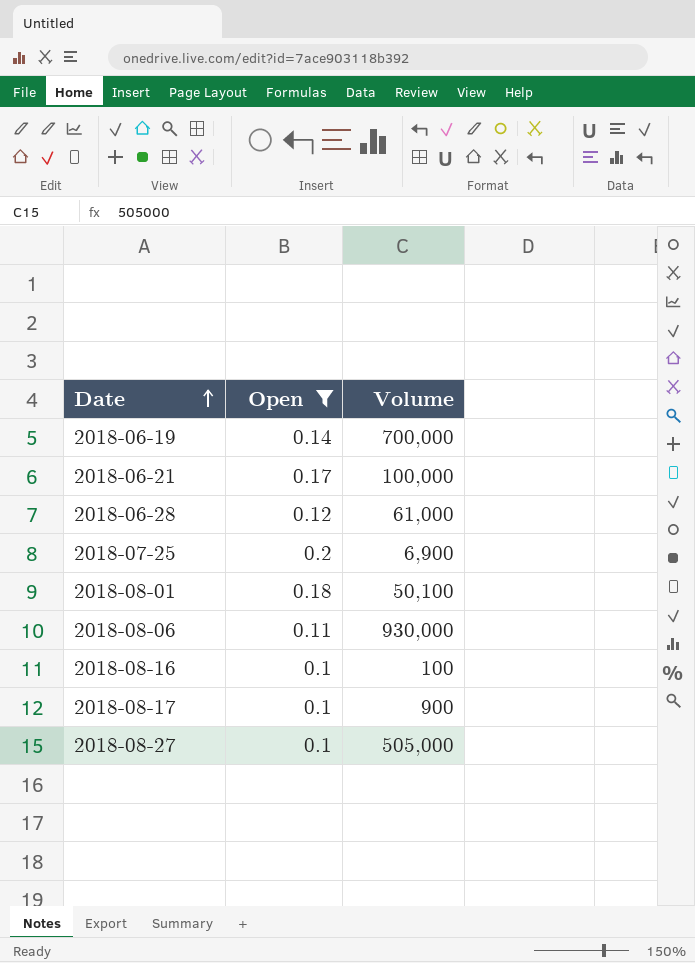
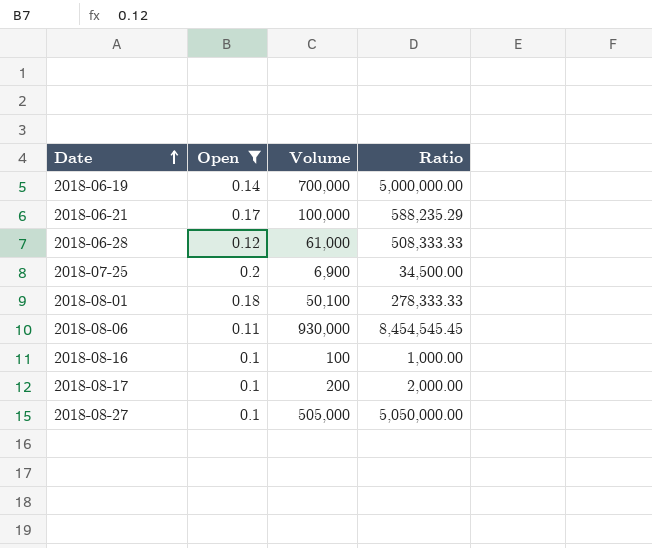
column Ratio | formula: none -> [Volume] / [Open]
2018-08-17 | Volume: 900 -> 200

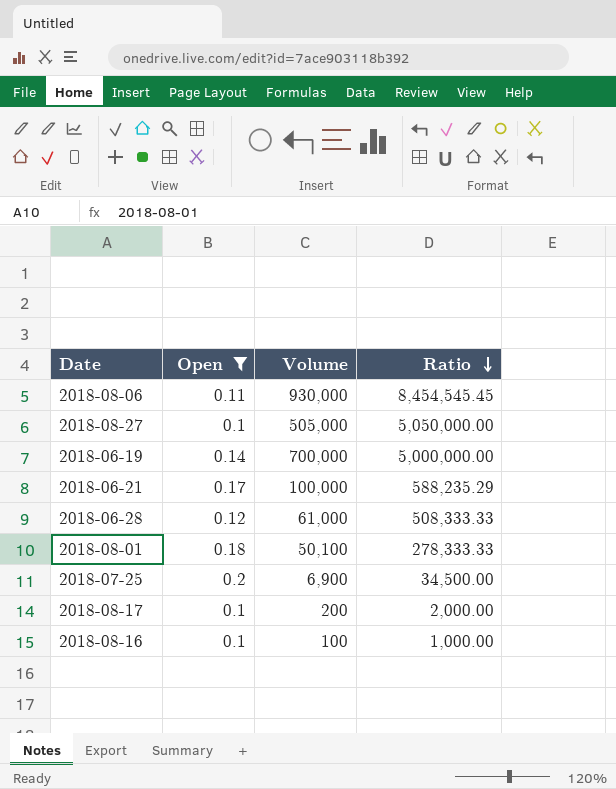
row order: Date ascending -> Ratio descending

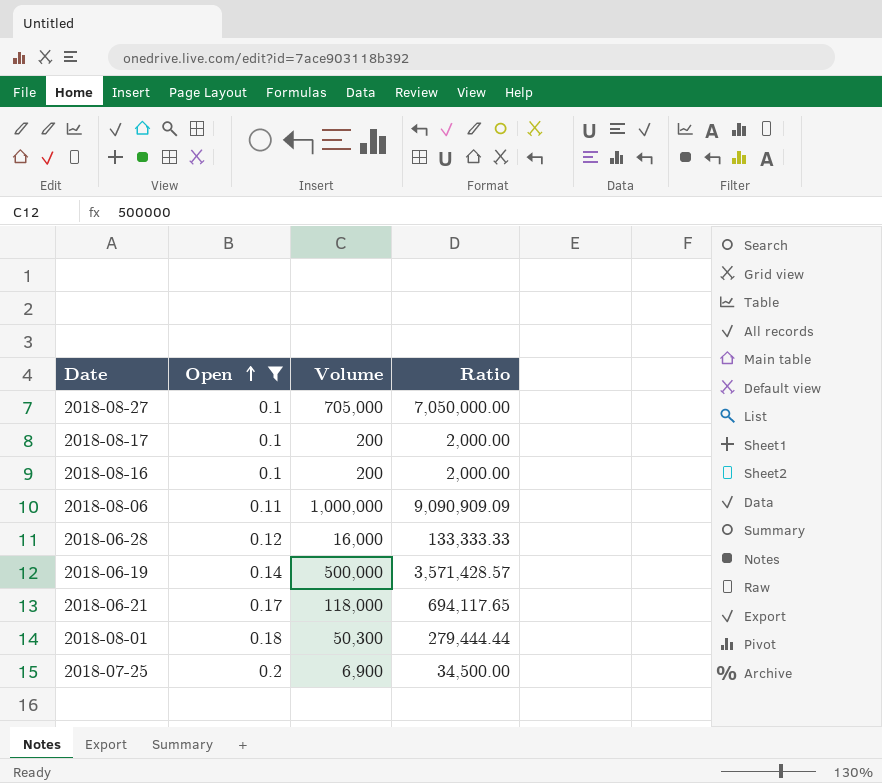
row order: Ratio descending -> Open ascending
2018-08-27 | Volume: 505,000 -> 705,000
2018-08-27 | Ratio: 5,050,000.00 -> 7,050,000.00
2018-08-16 | Volume: 100 -> 200
2018-08-16 | Ratio: 1,000.00 -> 2,000.00
2018-08-06 | Volume: 930,000 -> 1,000,000
2018-08-06 | Ratio: 8,454,545.45 -> 9,090,909.09
2018-06-28 | Volume: 61,000 -> 16,000
2018-06-28 | Ratio: 508,333.33 -> 133,333.33
2018-06-19 | Volume: 700,000 -> 500,000
2018-06-19 | Ratio: 5,000,000.00 -> 3,571,428.57
2018-06-21 | Volume: 100,000 -> 118,000
2018-06-21 | Ratio: 588,235.29 -> 694,117.65
2018-08-01 | Volume: 50,100 -> 50,300
2018-08-01 | Ratio: 278,333.33 -> 279,444.44

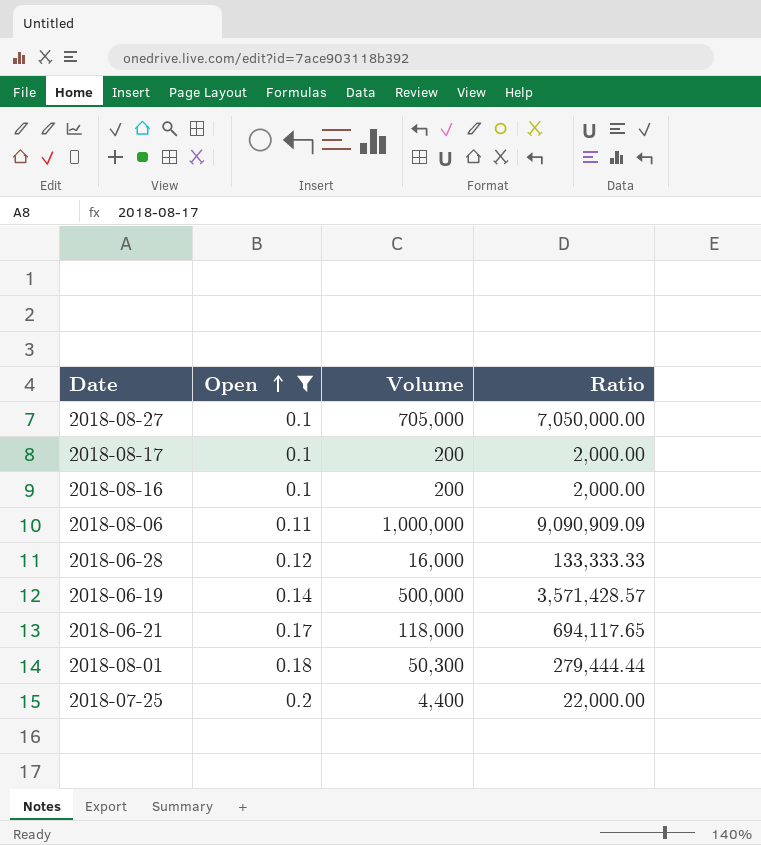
2018-07-25 | Volume: 6,900 -> 4,400
2018-07-25 | Ratio: 34,500.00 -> 22,000.00

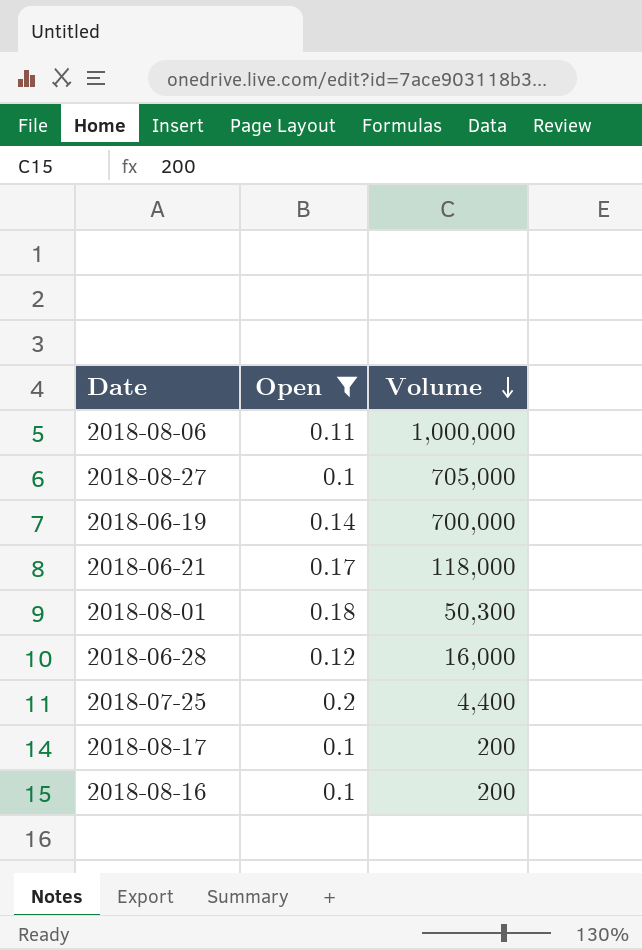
row order: Open ascending -> Volume descending
column Ratio | formula: [Volume] / [Open] -> none
2018-06-19 | Volume: 500,000 -> 700,000

